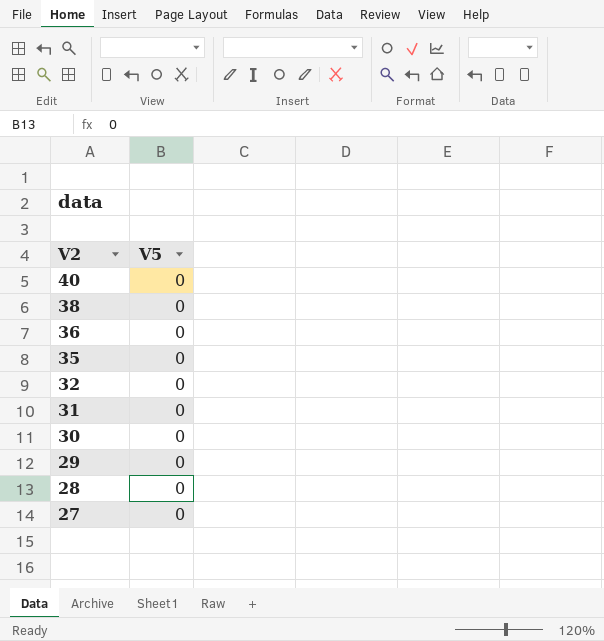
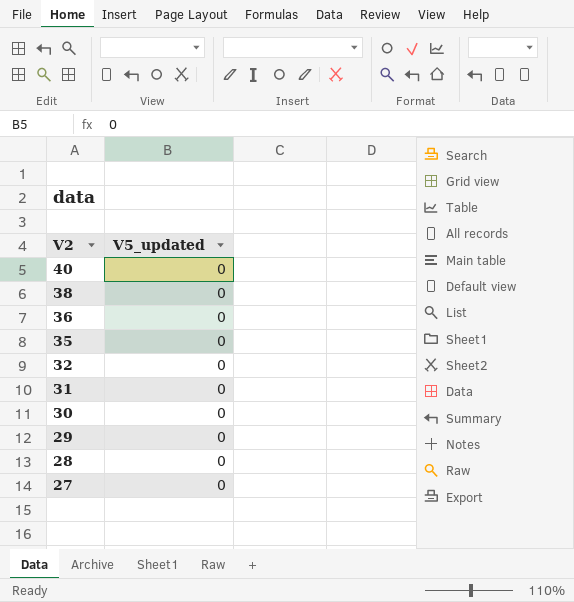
column name: V5 -> V5_updated

